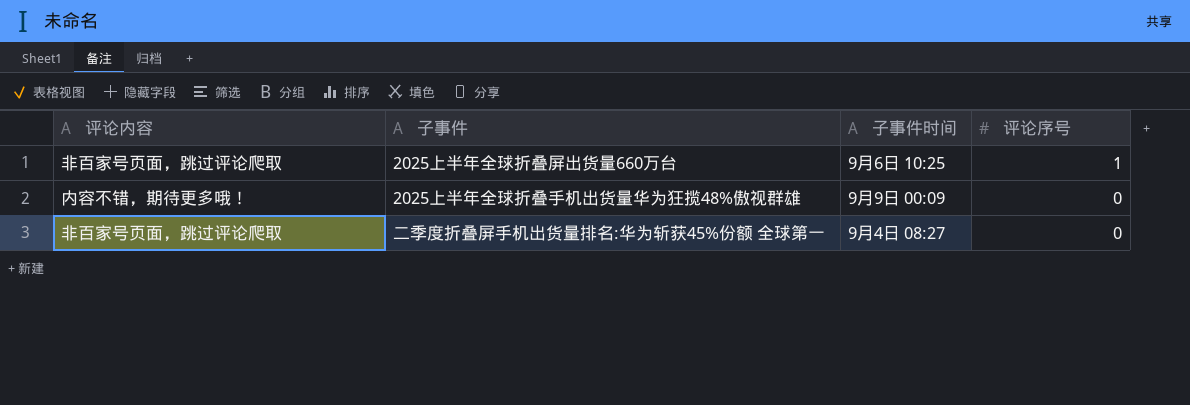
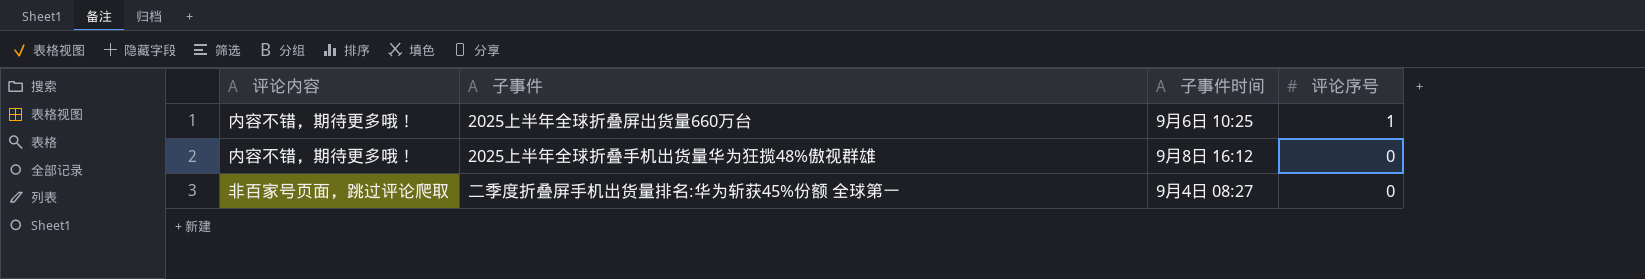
2025上半年全球折叠屏出货量660万台 | 评论内容: 非百家号页面，跳过评论爬取 -> 内容不错，期待更多哦！
2025上半年全球折叠手机出货量华为狂揽48%傲视群雄 | 子事件时间: 9月9日 00:09 -> 9月8日 16:12

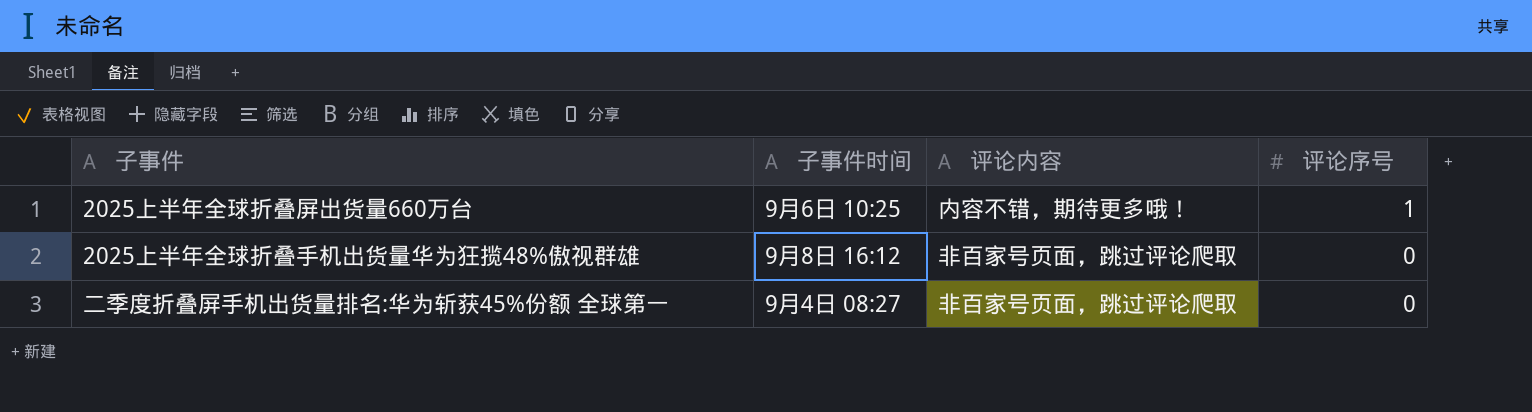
column 评论内容 | position: 1 -> 3
2025上半年全球折叠手机出货量华为狂揽48%傲视群雄 | 评论内容: 内容不错，期待更多哦！ -> 非百家号页面，跳过评论爬取

